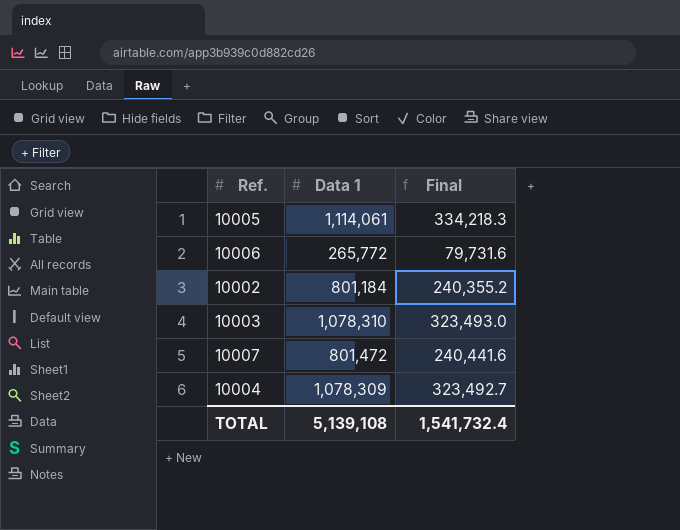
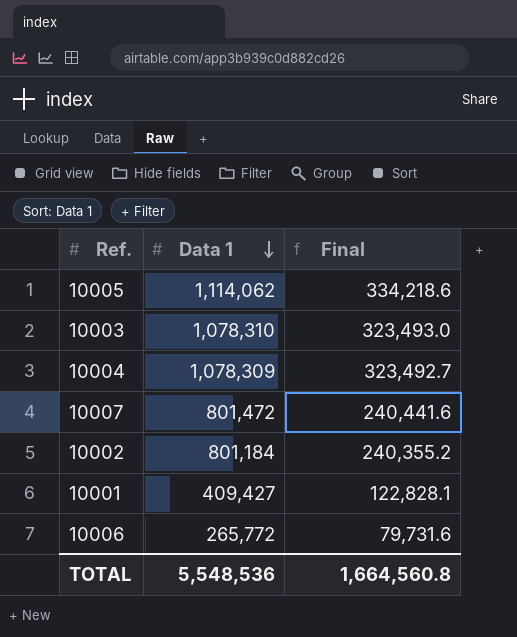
row order: none -> Data 1 descending
10005 | Data 1: 1,114,061 -> 1,114,062
10005 | Final: 334,218.3 -> 334,218.6
row 10001: none -> 409,427 | 122,828.1
TOTAL | Data 1: 5,139,108 -> 5,548,536
TOTAL | Final: 1,541,732.4 -> 1,664,560.8

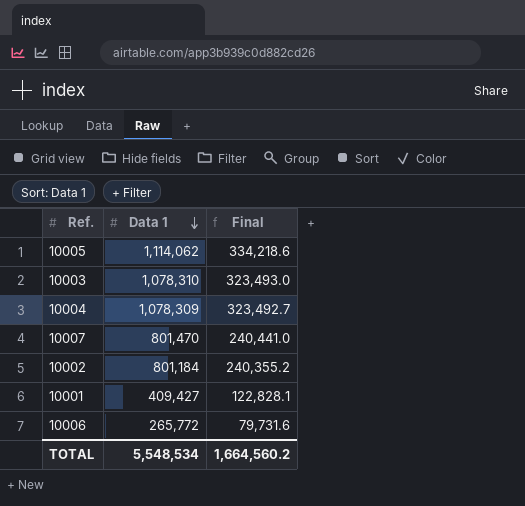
10007 | Data 1: 801,472 -> 801,470
10007 | Final: 240,441.6 -> 240,441.0
TOTAL | Data 1: 5,548,536 -> 5,548,534
TOTAL | Final: 1,664,560.8 -> 1,664,560.2

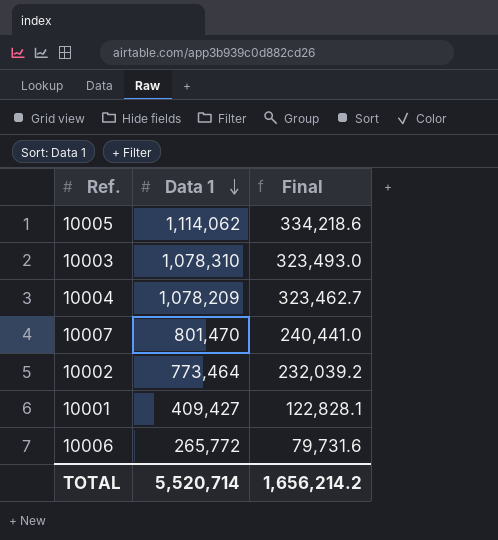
10004 | Data 1: 1,078,309 -> 1,078,209
10004 | Final: 323,492.7 -> 323,462.7
10002 | Data 1: 801,184 -> 773,464
10002 | Final: 240,355.2 -> 232,039.2
TOTAL | Data 1: 5,548,534 -> 5,520,714
TOTAL | Final: 1,664,560.2 -> 1,656,214.2

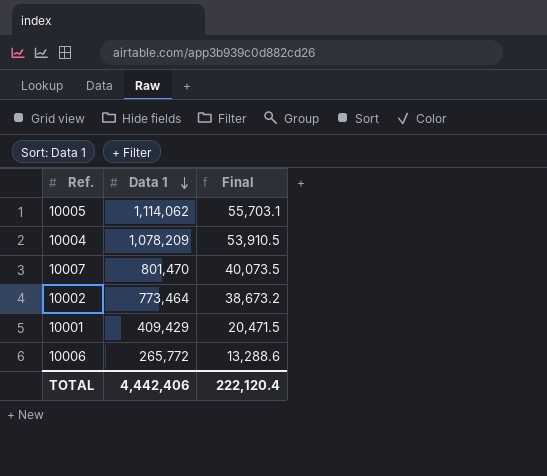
column Final | formula: [Data 1] * 0.3 -> [Data 1] * 0.05
row 10003: 1,078,310 | 323,493.0 -> none
10001 | Data 1: 409,427 -> 409,429
TOTAL | Data 1: 5,520,714 -> 4,442,406
TOTAL | Final: 1,656,214.2 -> 222,120.4

